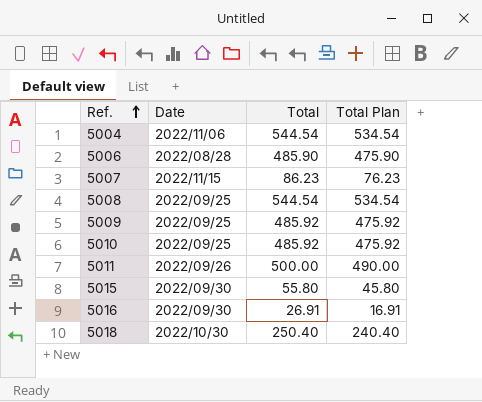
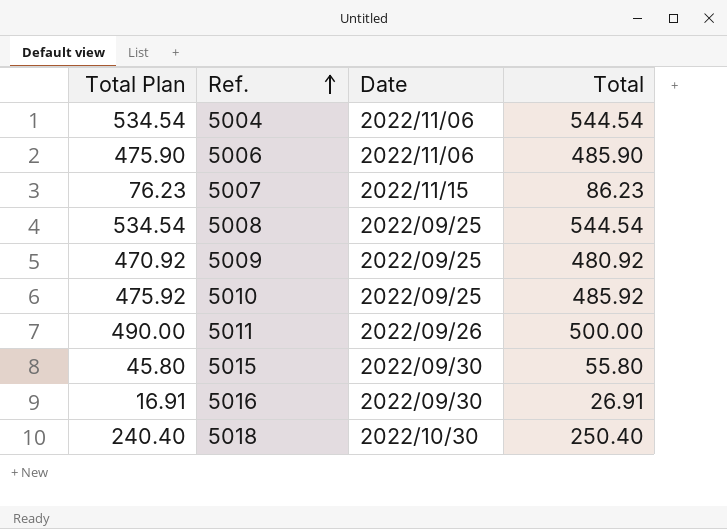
column Total Plan | position: 4 -> 1
5006 | Date: 2022/08/28 -> 2022/11/06
5009 | Total Plan: 475.92 -> 470.92
5009 | Total: 485.92 -> 480.92

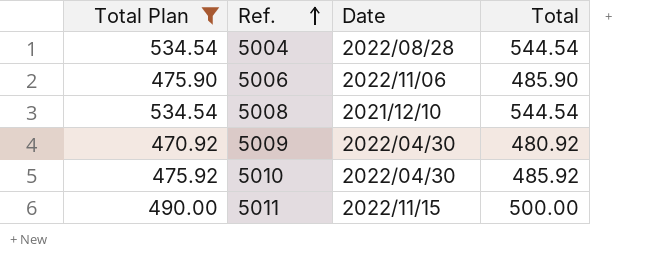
filter: none -> Total Plan >= 470.92
5004 | Date: 2022/11/06 -> 2022/08/28
5008 | Date: 2022/09/25 -> 2021/12/10
5009 | Date: 2022/09/25 -> 2022/04/30
5010 | Date: 2022/09/25 -> 2022/04/30
5011 | Date: 2022/09/26 -> 2022/11/15

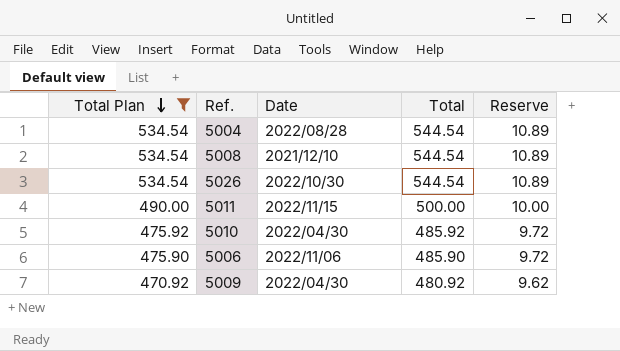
row order: Ref. ascending -> Total Plan descending
column Reserve | formula: none -> [Total] * 0.02
row 5026: none -> 534.54 | 2022/10/30 | 544.54 | 10.89

